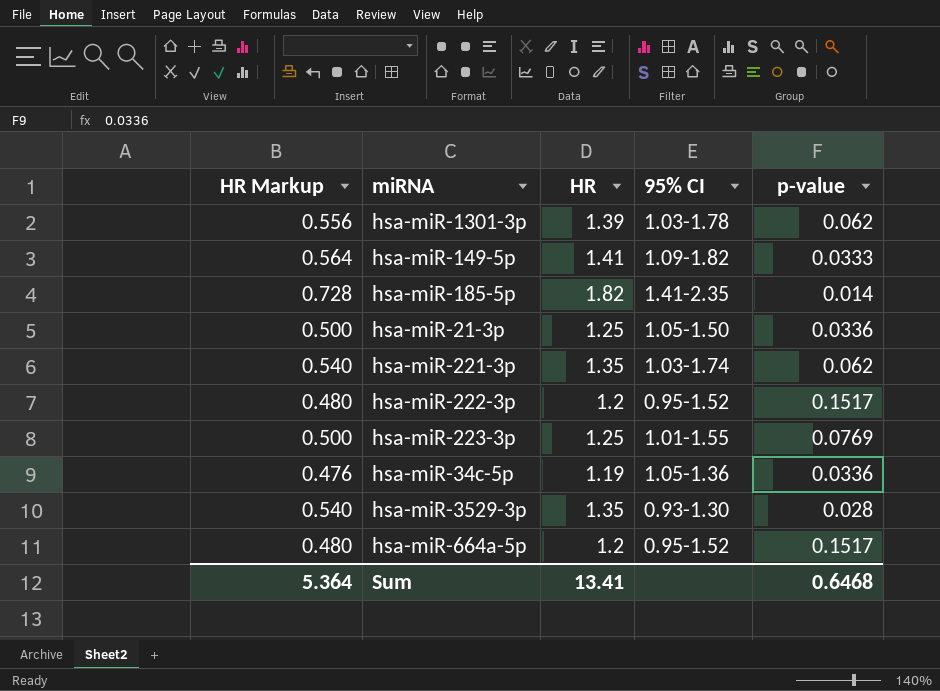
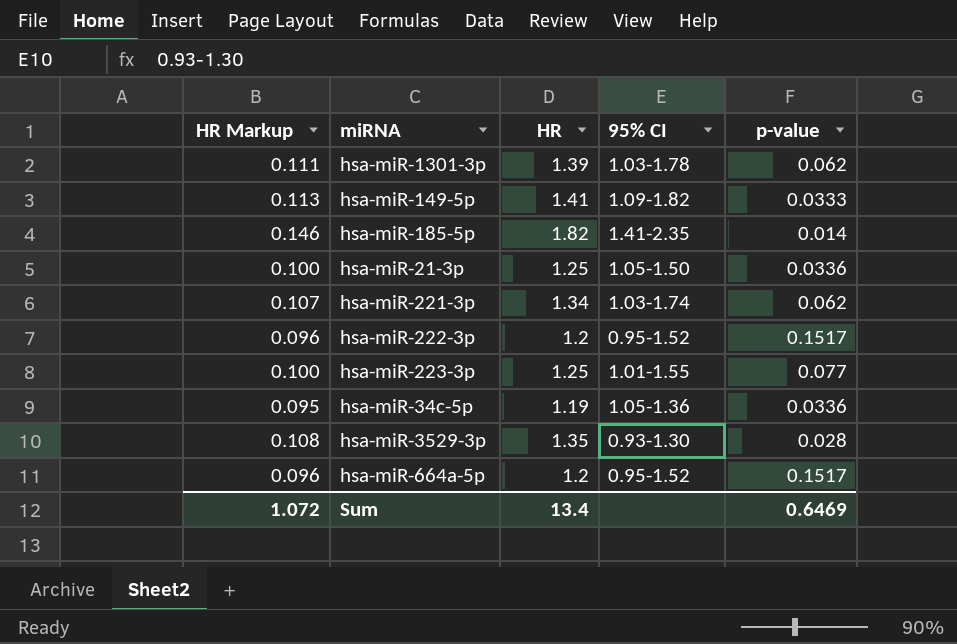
column HR Markup | formula: [HR] * 0.4 -> [HR] * 0.08
hsa-miR-221-3p | HR: 1.35 -> 1.34
hsa-miR-223-3p | p-value: 0.0769 -> 0.077
Sum | HR Markup: 5.364 -> 1.072
Sum | HR: 13.41 -> 13.4
Sum | p-value: 0.6468 -> 0.6469

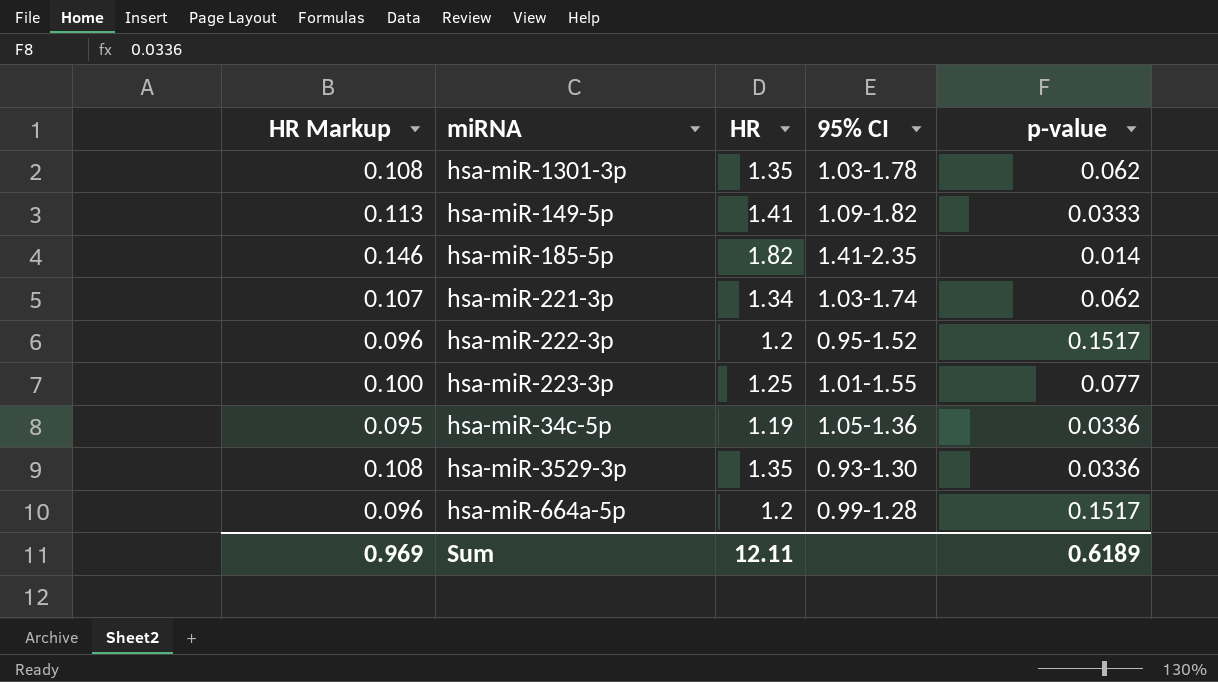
row hsa-miR-21-3p: 0.100 | 1.25 | 1.05-1.50 | 0.0336 -> none
hsa-miR-1301-3p | HR Markup: 0.111 -> 0.108
hsa-miR-1301-3p | HR: 1.39 -> 1.35
hsa-miR-3529-3p | p-value: 0.028 -> 0.0336
hsa-miR-664a-5p | 95% CI: 0.95-1.52 -> 0.99-1.28
Sum | HR Markup: 1.072 -> 0.969
Sum | HR: 13.4 -> 12.11
Sum | p-value: 0.6469 -> 0.6189

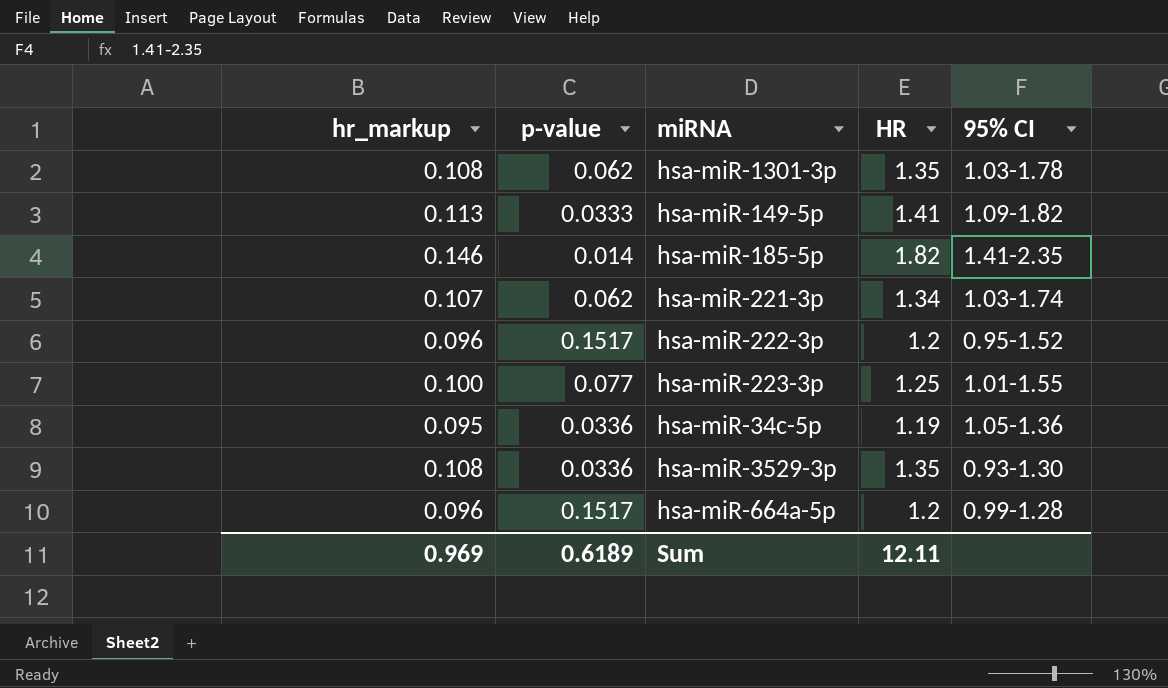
column name: HR Markup -> hr_markup
column p-value | position: 5 -> 2

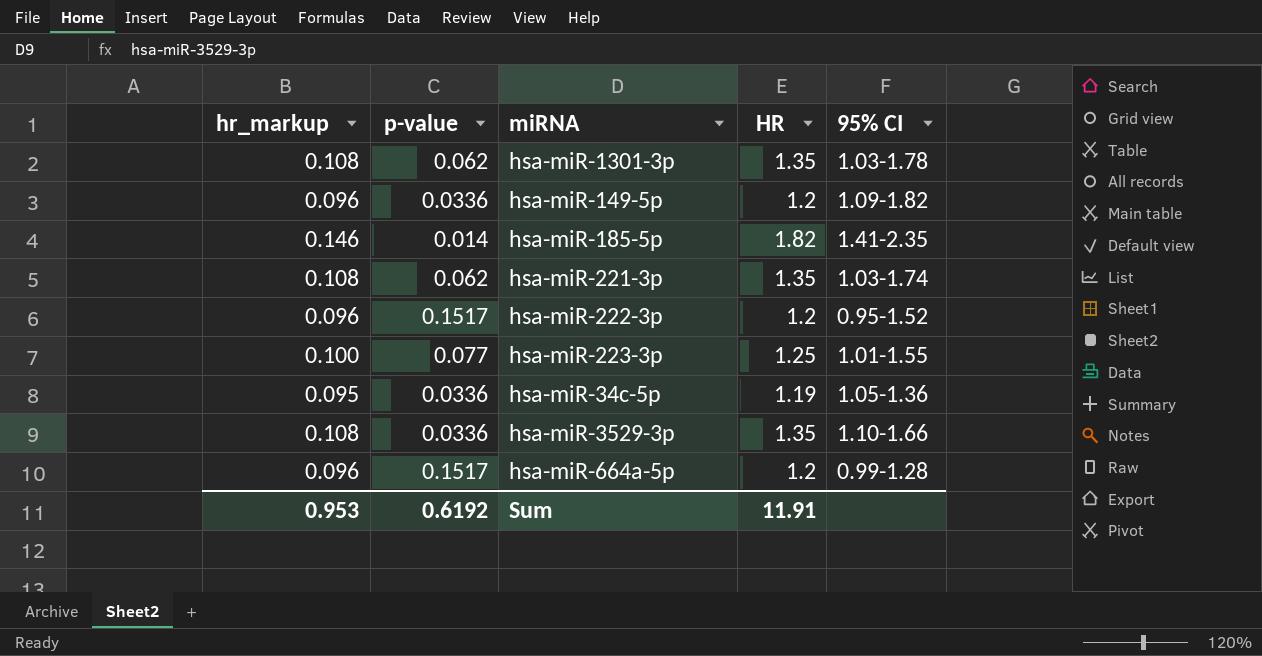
hsa-miR-149-5p | hr_markup: 0.113 -> 0.096
hsa-miR-149-5p | p-value: 0.0333 -> 0.0336
hsa-miR-149-5p | HR: 1.41 -> 1.2
hsa-miR-221-3p | hr_markup: 0.107 -> 0.108
hsa-miR-221-3p | HR: 1.34 -> 1.35
hsa-miR-3529-3p | 95% CI: 0.93-1.30 -> 1.10-1.66
Sum | hr_markup: 0.969 -> 0.953
Sum | p-value: 0.6189 -> 0.6192
Sum | HR: 12.11 -> 11.91

